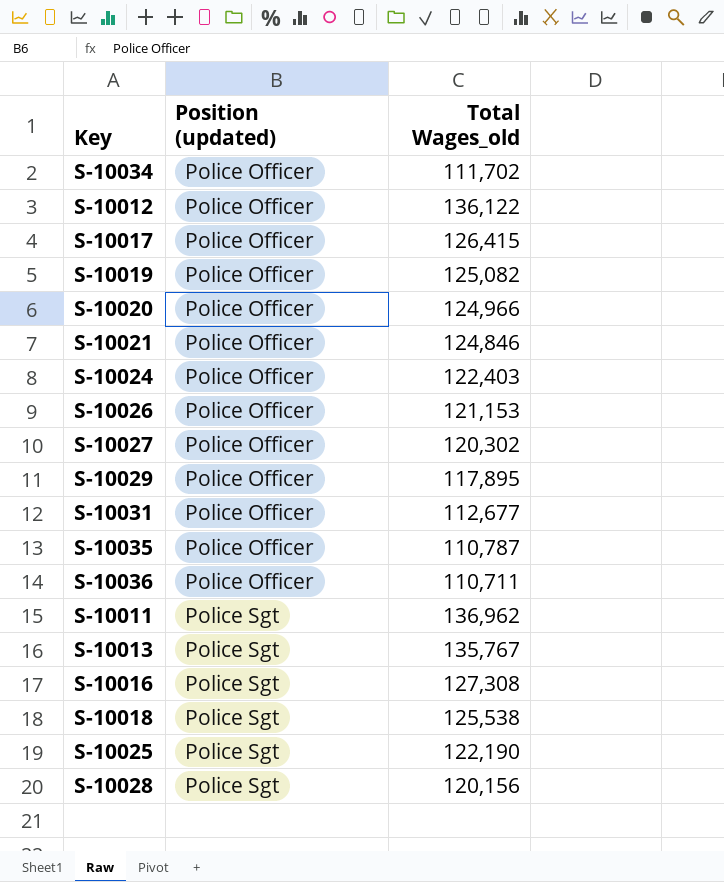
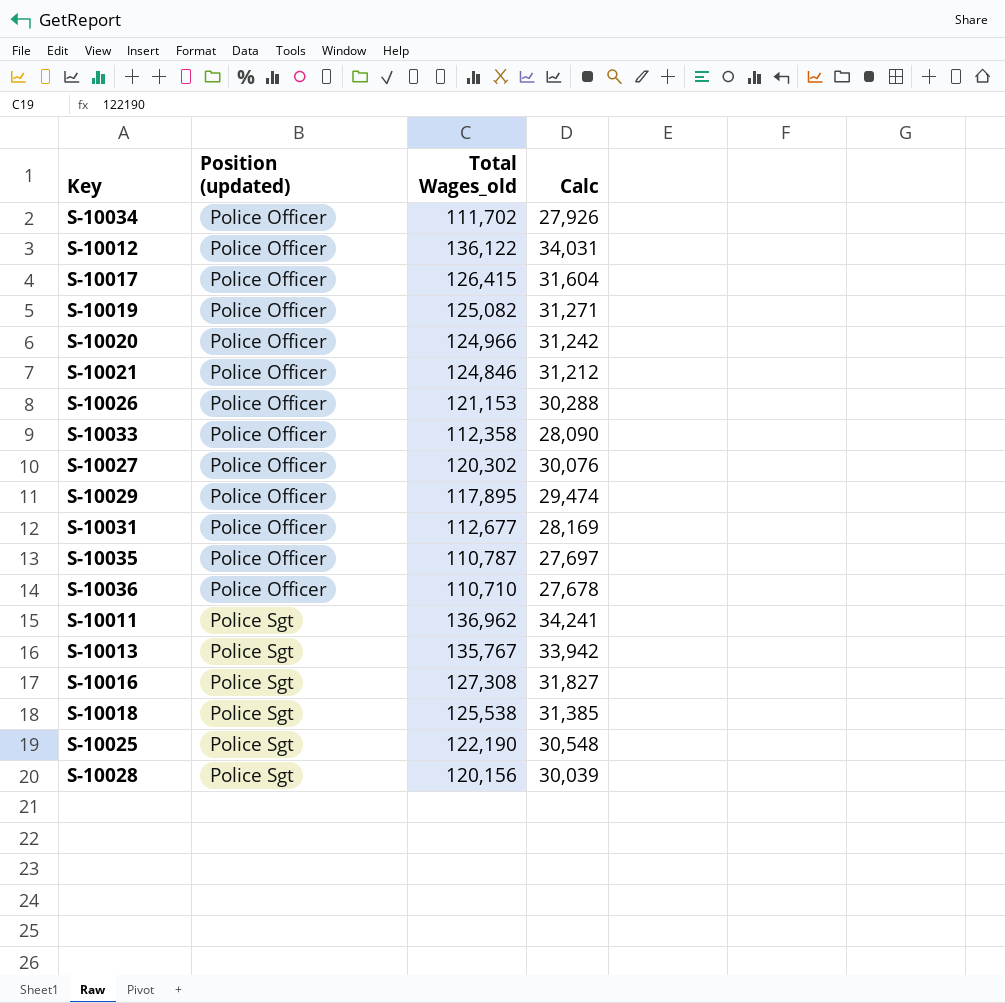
column Calc | formula: none -> [Total Wages_old] * 0.25
row S-10024: Police Officer | 122,403 -> none
row S-10033: none -> Police Officer | 112,358 | 28,090
S-10036 | Total Wages_old: 110,711 -> 110,710

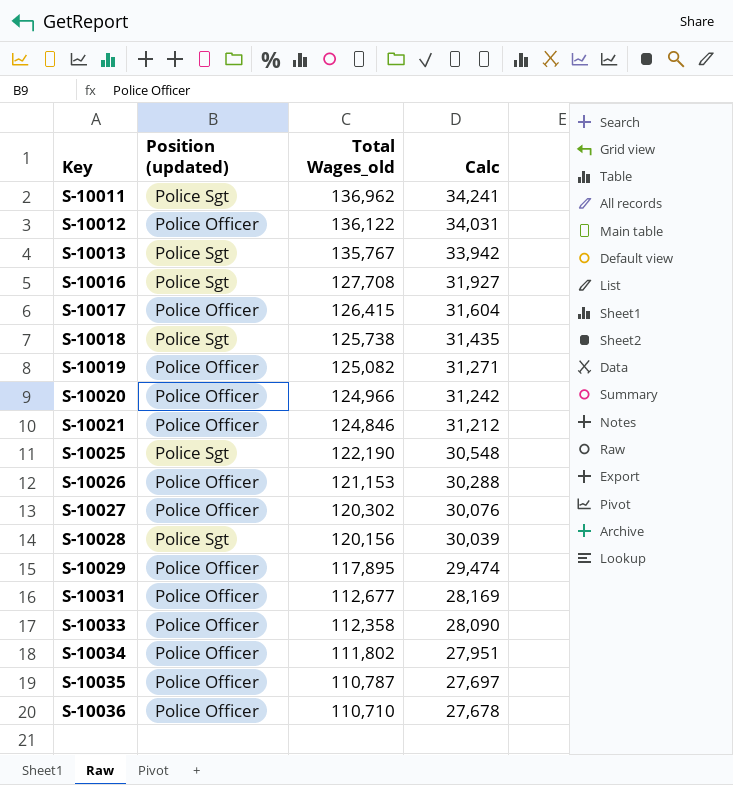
row order: Position (updated) ascending -> Key ascending
S-10016 | Total Wages_old: 127,308 -> 127,708
S-10016 | Calc: 31,827 -> 31,927
S-10018 | Total Wages_old: 125,538 -> 125,738
S-10018 | Calc: 31,385 -> 31,435
S-10034 | Total Wages_old: 111,702 -> 111,802
S-10034 | Calc: 27,926 -> 27,951

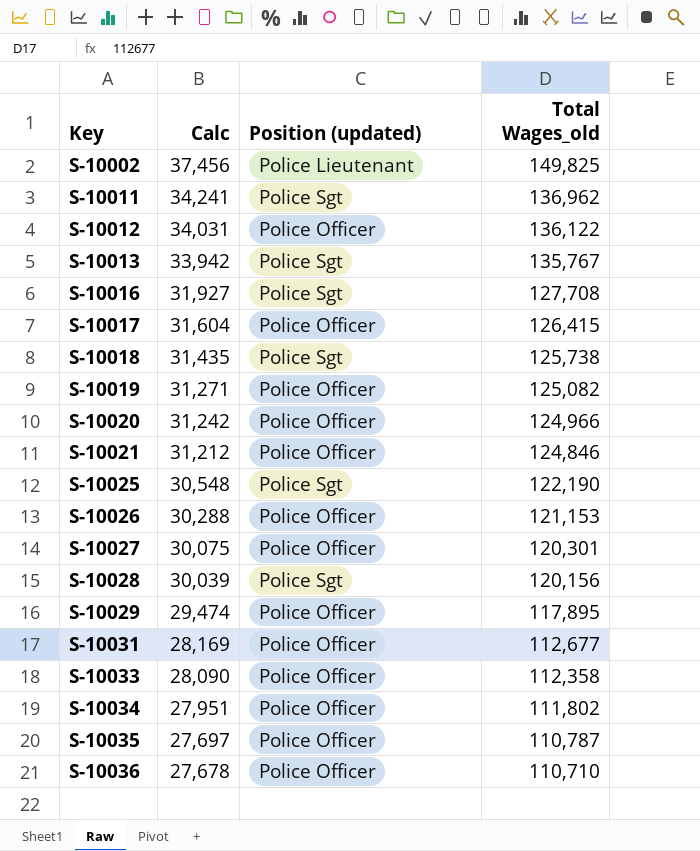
column Calc | position: 4 -> 2
row S-10002: none -> 37,456 | Police Lieutenant | 149,825
S-10027 | Calc: 30,076 -> 30,075
S-10027 | Total Wages_old: 120,302 -> 120,301

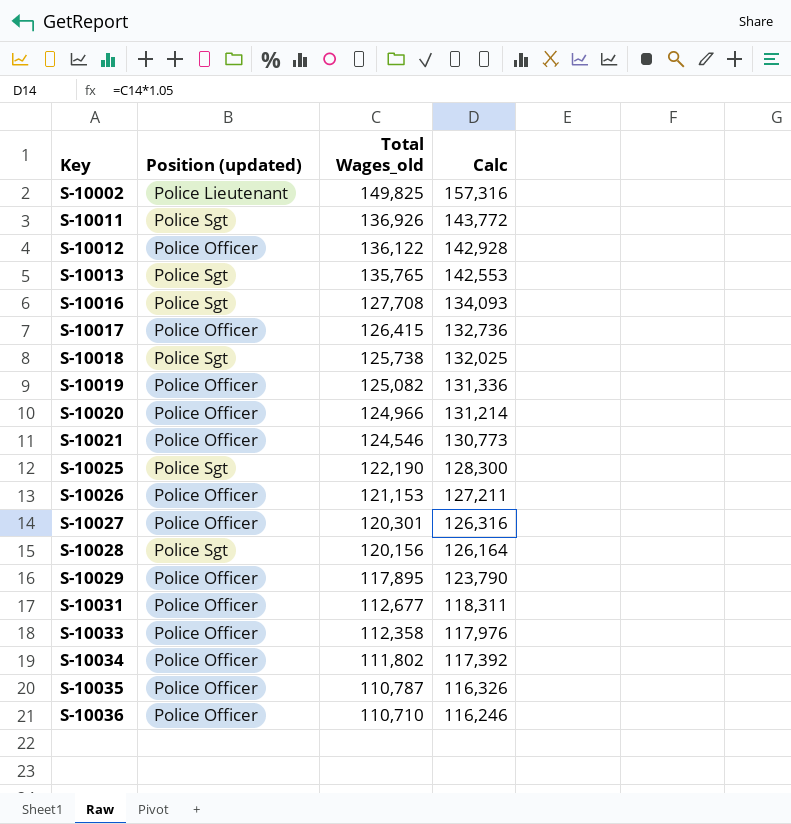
column Calc | formula: [Total Wages_old] * 0.25 -> [Total Wages_old] * 1.05
column Calc | position: 2 -> 4
S-10011 | Total Wages_old: 136,962 -> 136,926
S-10013 | Total Wages_old: 135,767 -> 135,765
S-10021 | Total Wages_old: 124,846 -> 124,546

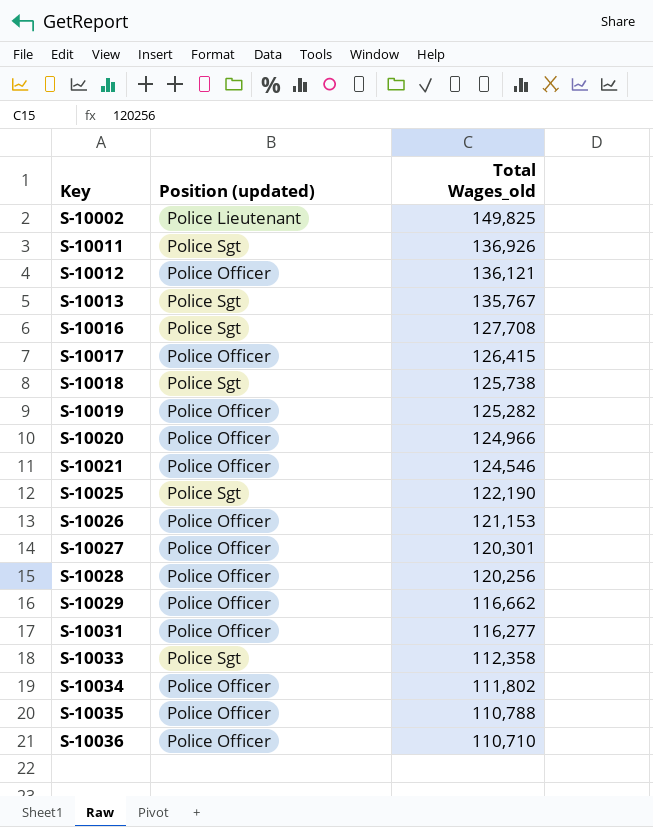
column Calc | formula: [Total Wages_old] * 1.05 -> none
S-10012 | Total Wages_old: 136,122 -> 136,121
S-10013 | Total Wages_old: 135,765 -> 135,767
S-10019 | Total Wages_old: 125,082 -> 125,282
S-10028 | Position (updated): Police Sgt -> Police Officer
S-10028 | Total Wages_old: 120,156 -> 120,256
S-10029 | Total Wages_old: 117,895 -> 116,662
S-10031 | Total Wages_old: 112,677 -> 116,277
S-10033 | Position (updated): Police Officer -> Police Sgt
S-10035 | Total Wages_old: 110,787 -> 110,788

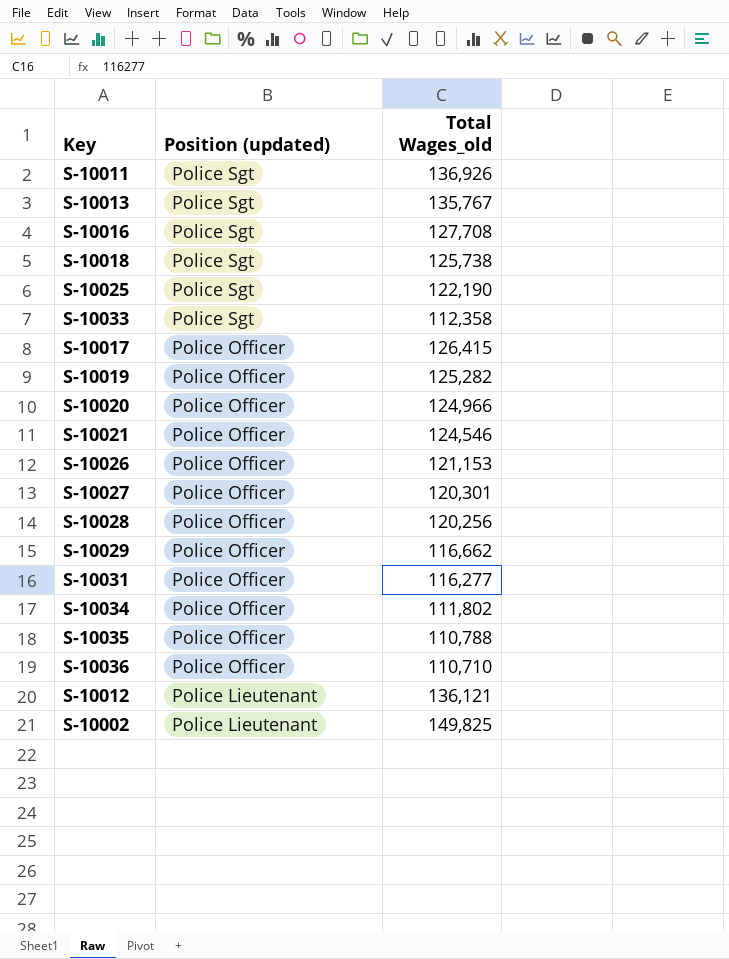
row order: Key ascending -> Position (updated) descending
S-10012 | Position (updated): Police Officer -> Police Lieutenant

